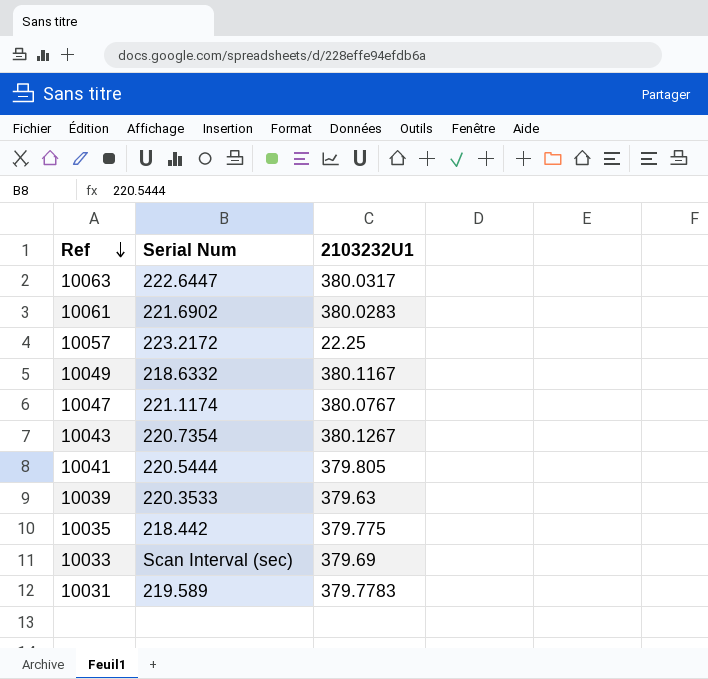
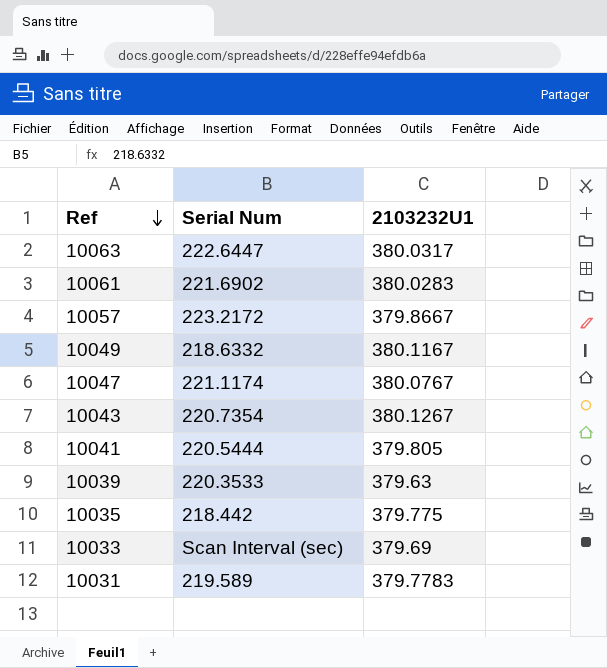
10057 | 2103232U1: 22.25 -> 379.8667

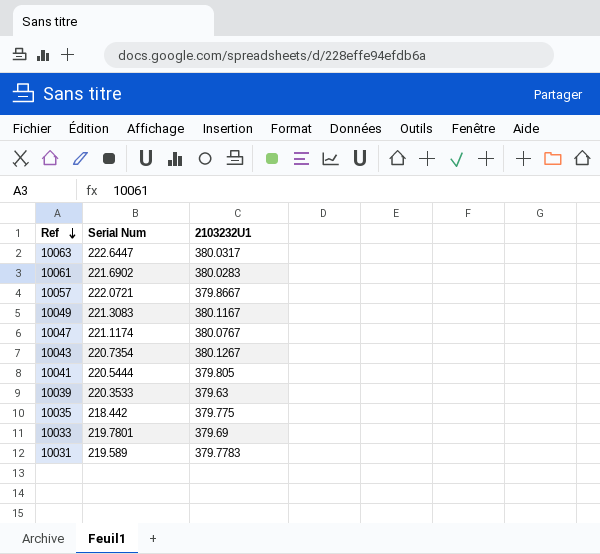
10057 | Serial Num: 223.2172 -> 222.0721
10049 | Serial Num: 218.6332 -> 221.3083
10033 | Serial Num: Scan Interval (sec) -> 219.7801

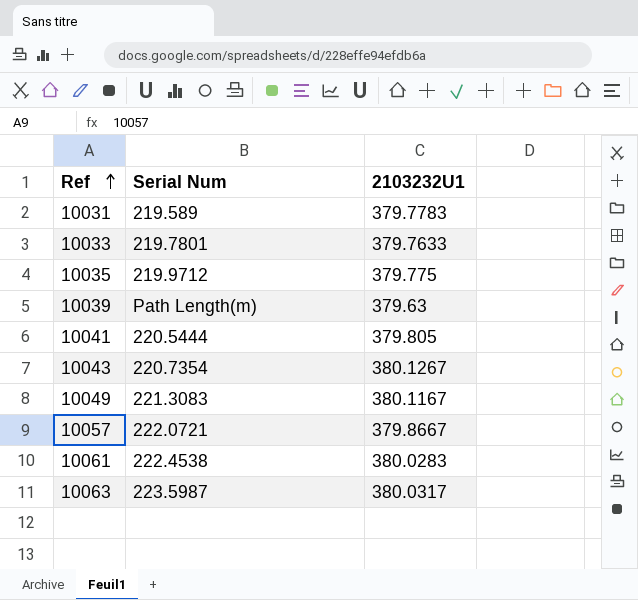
row order: Ref descending -> Ref ascending
row 10047: 221.1174 | 380.0767 -> none
10033 | 2103232U1: 379.69 -> 379.7633
10035 | Serial Num: 218.442 -> 219.9712
10039 | Serial Num: 220.3533 -> Path Length(m)
10061 | Serial Num: 221.6902 -> 222.4538
10063 | Serial Num: 222.6447 -> 223.5987

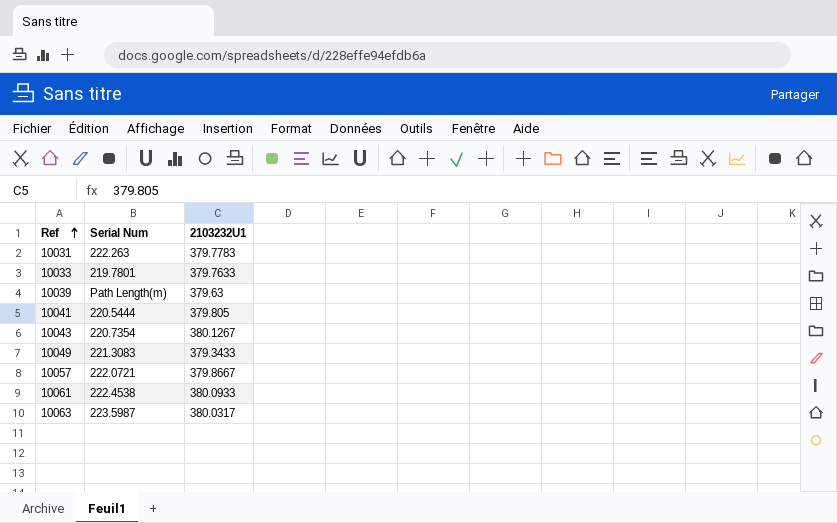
row 10035: 219.9712 | 379.775 -> none
10031 | Serial Num: 219.589 -> 222.263
10049 | 2103232U1: 380.1167 -> 379.3433
10061 | 2103232U1: 380.0283 -> 380.0933

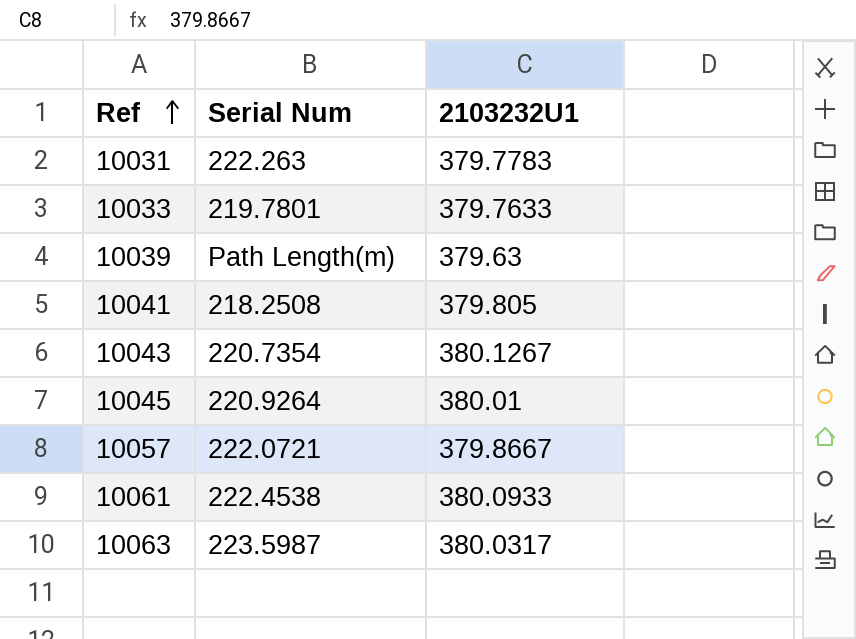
row 10049: 221.3083 | 379.3433 -> none
10041 | Serial Num: 220.5444 -> 218.2508
row 10045: none -> 220.9264 | 380.01

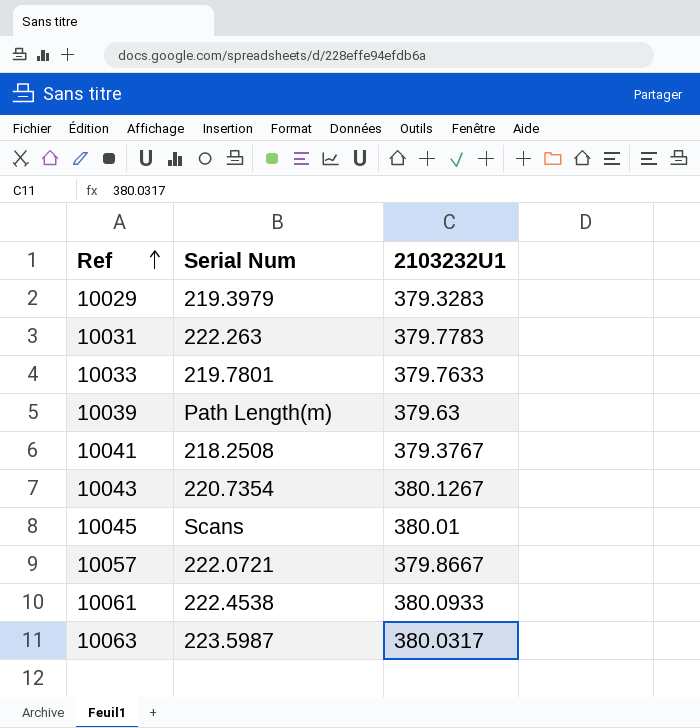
row 10029: none -> 219.3979 | 379.3283
10041 | 2103232U1: 379.805 -> 379.3767
10045 | Serial Num: 220.9264 -> Scans

